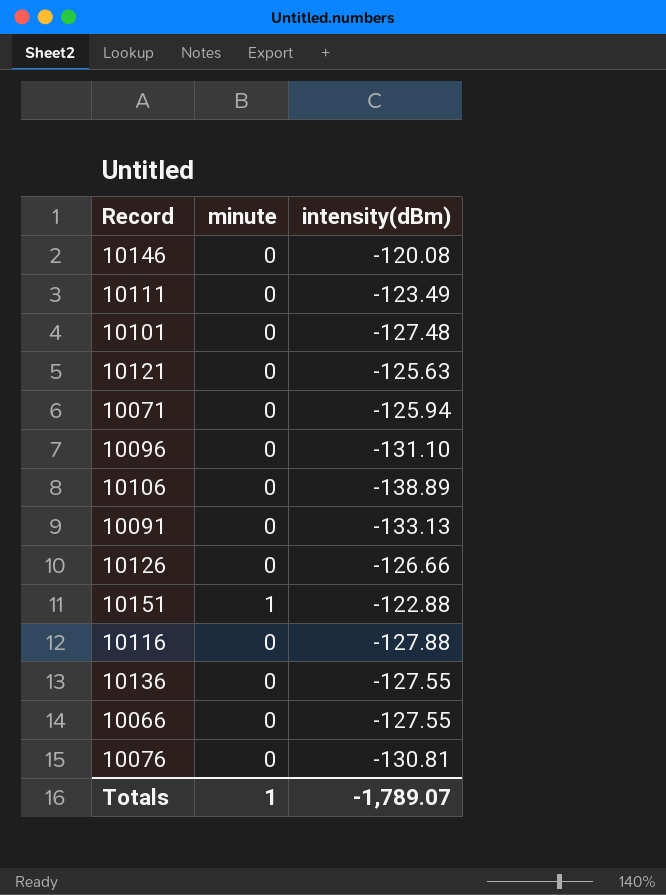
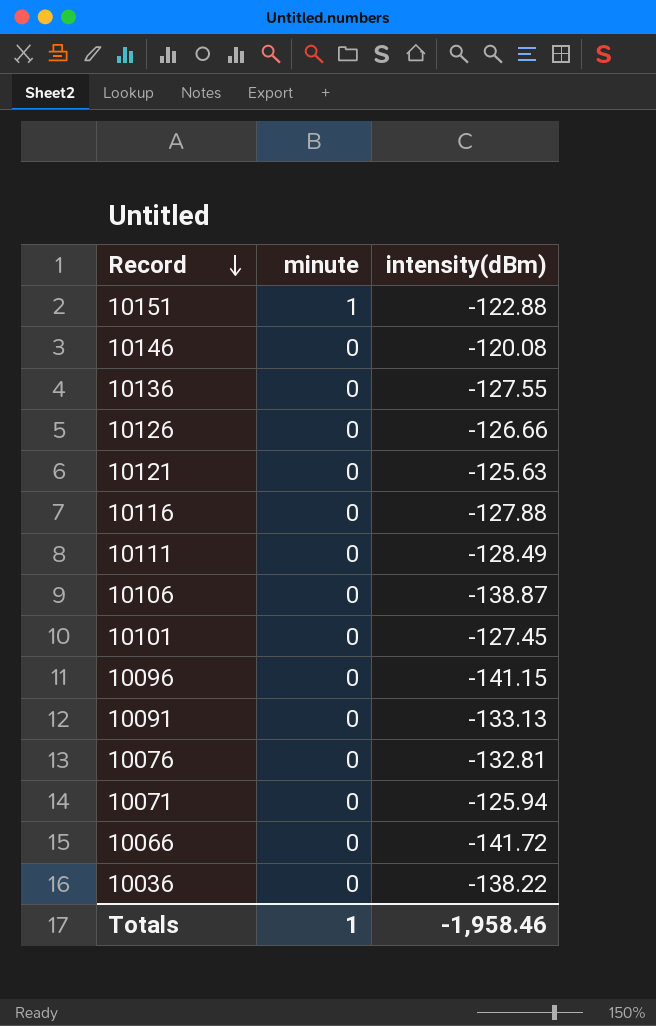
row order: none -> Record descending
10111 | intensity(dBm): -123.49 -> -128.49
10106 | intensity(dBm): -138.89 -> -138.87
10101 | intensity(dBm): -127.48 -> -127.45
10096 | intensity(dBm): -131.10 -> -141.15
10076 | intensity(dBm): -130.81 -> -132.81
10066 | intensity(dBm): -127.55 -> -141.72
row 10036: none -> 0 | -138.22
Totals | intensity(dBm): -1,789.07 -> -1,958.46

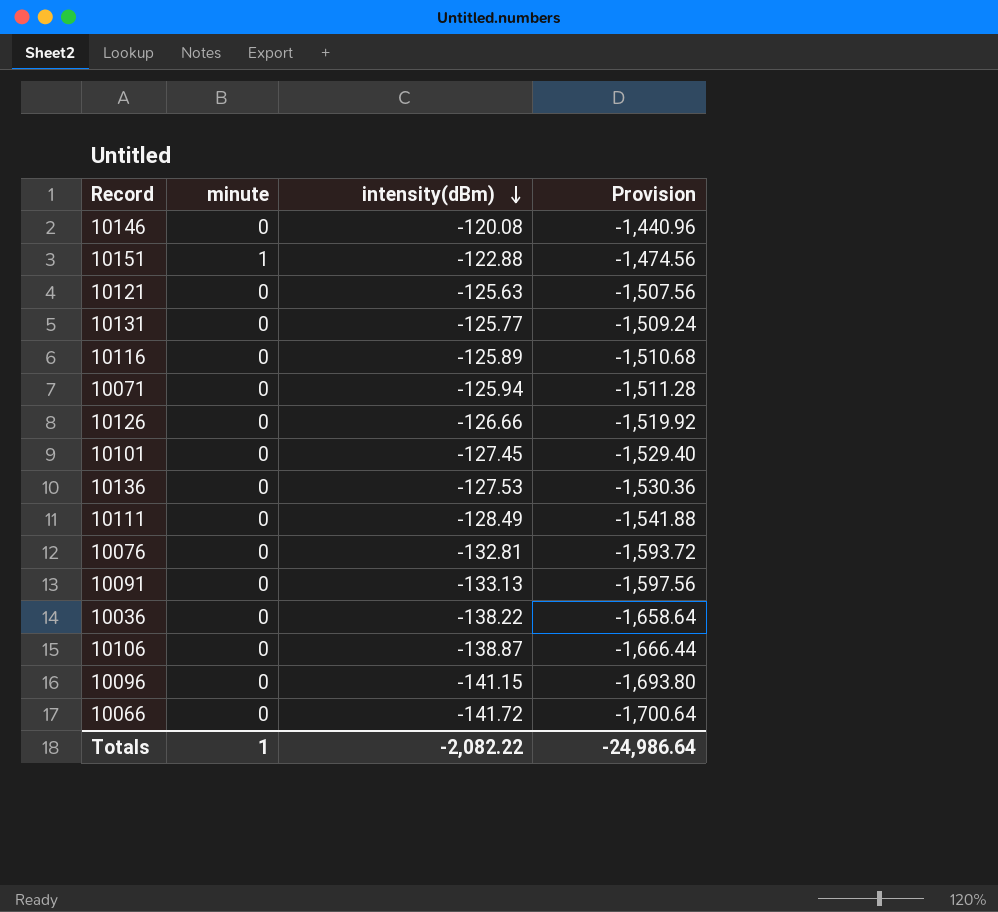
row order: Record descending -> intensity(dBm) descending
column Provision | formula: none -> [intensity(dBm)] * 12
row 10131: none -> 0 | -125.77 | -1,509.24
10116 | intensity(dBm): -127.88 -> -125.89
10136 | intensity(dBm): -127.55 -> -127.53
Totals | intensity(dBm): -1,958.46 -> -2,082.22

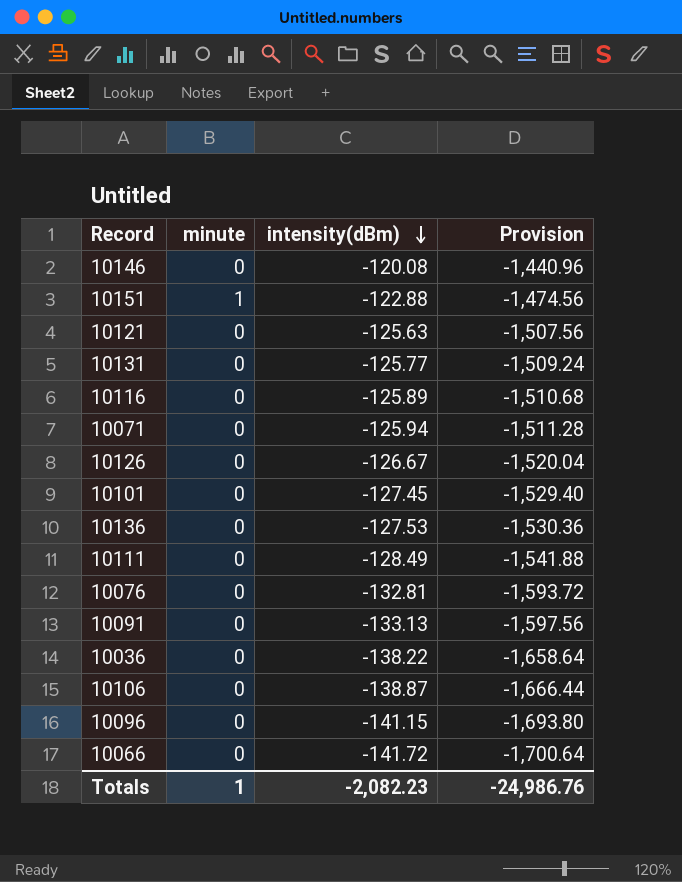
10126 | intensity(dBm): -126.66 -> -126.67
10126 | Provision: -1,519.92 -> -1,520.04
Totals | intensity(dBm): -2,082.22 -> -2,082.23
Totals | Provision: -24,986.64 -> -24,986.76

